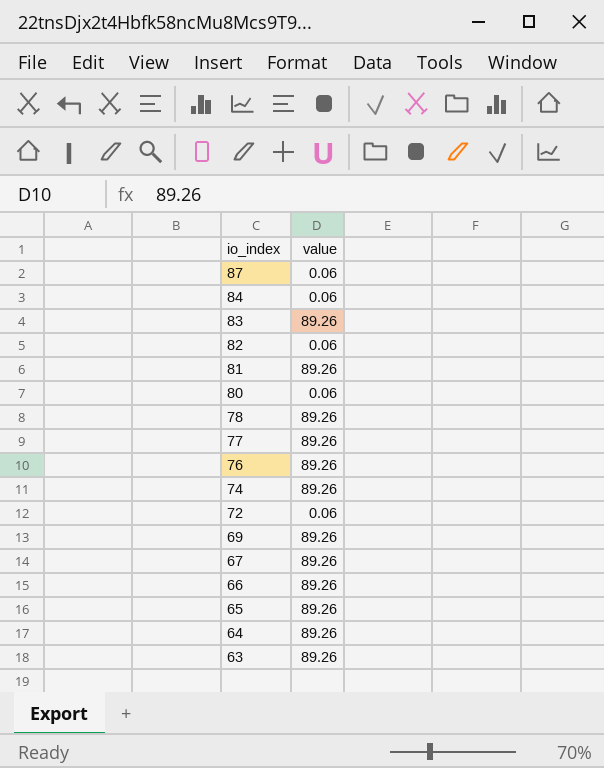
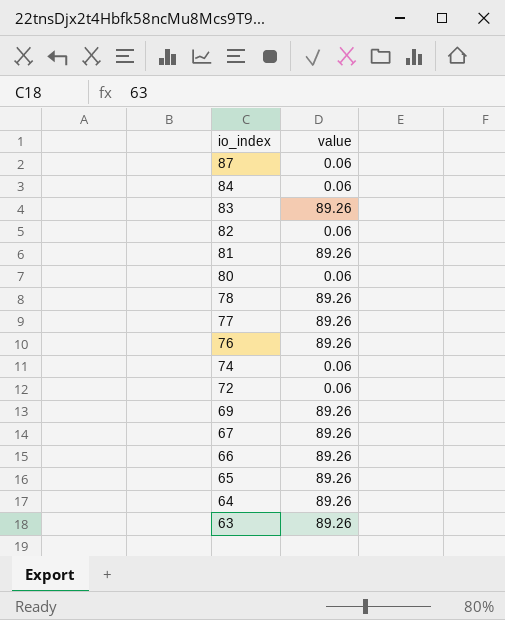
74 | value: 89.26 -> 0.06

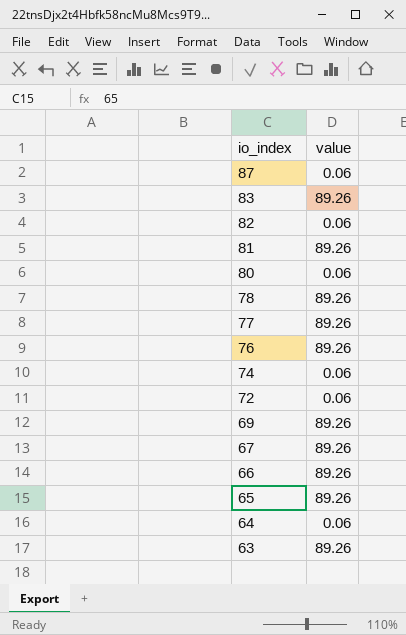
row 84: 0.06 -> none
64 | value: 89.26 -> 0.06

